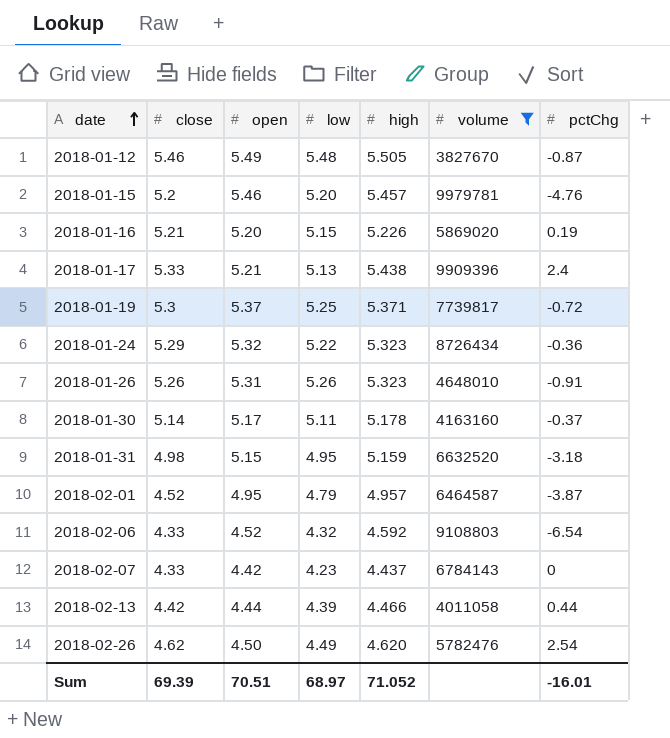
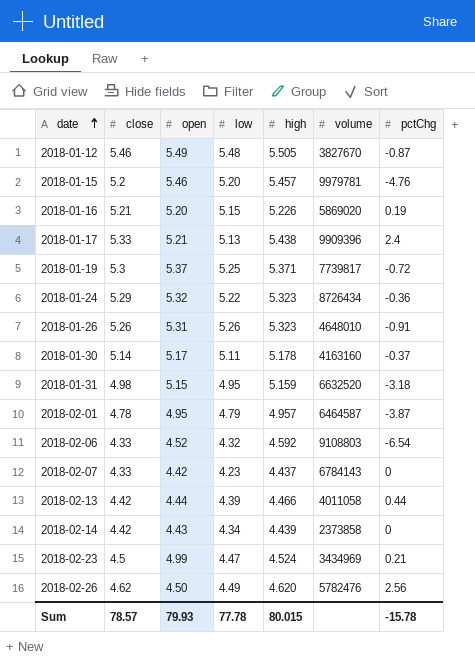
filter: volume >= 3827670 -> none
2018-02-01 | close: 4.52 -> 4.78
2018-02-26 | pctChg: 2.54 -> 2.56
Sum | close: 69.39 -> 78.57
Sum | open: 70.51 -> 79.93
Sum | low: 68.97 -> 77.78
Sum | high: 71.052 -> 80.015
Sum | pctChg: -16.01 -> -15.78

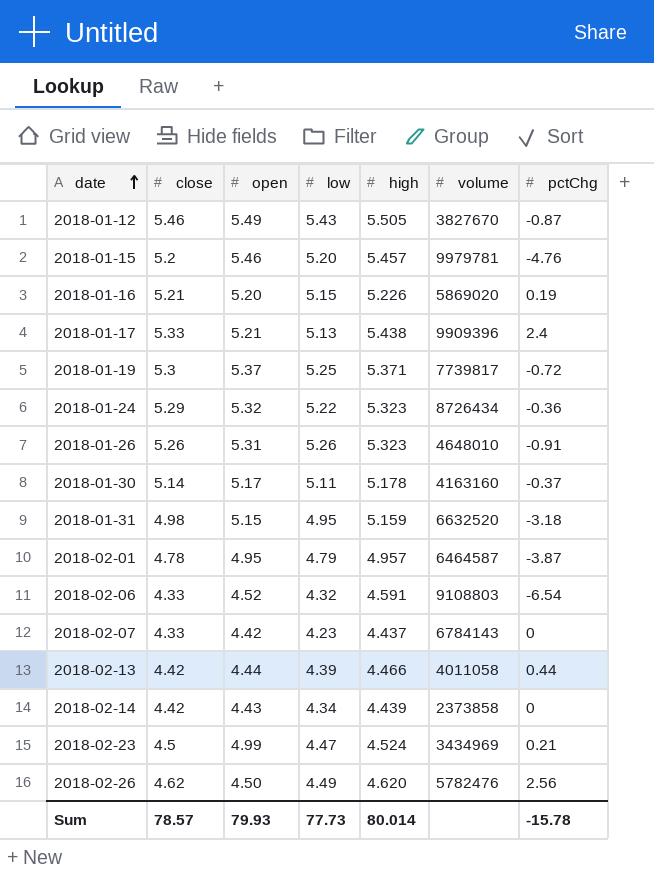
2018-01-12 | low: 5.48 -> 5.43
2018-02-06 | high: 4.592 -> 4.591
Sum | low: 77.78 -> 77.73
Sum | high: 80.015 -> 80.014

